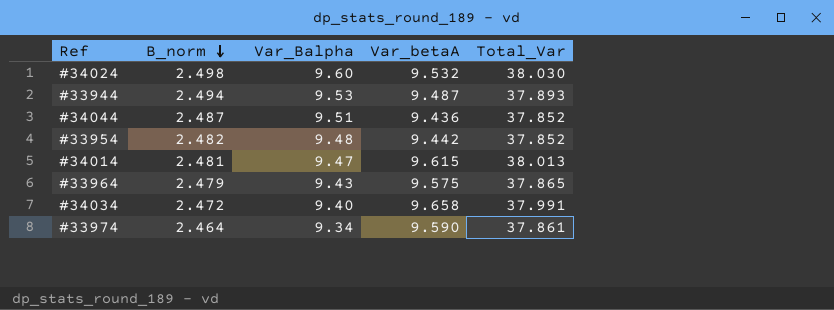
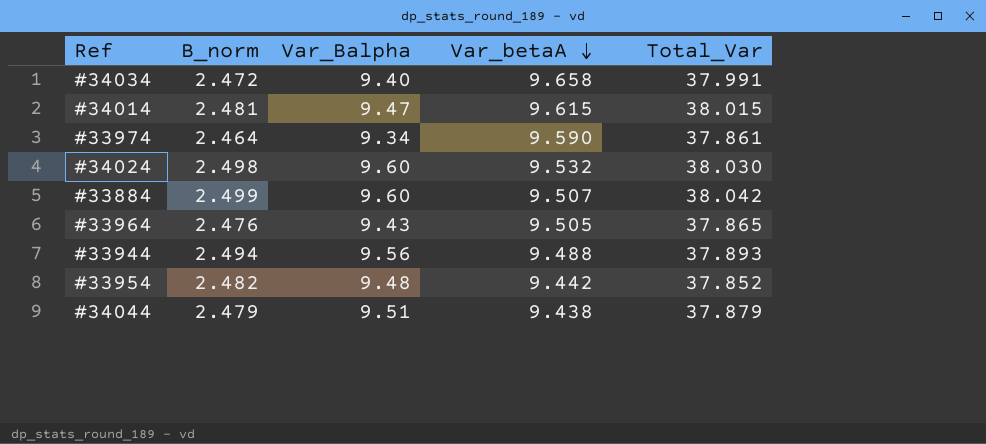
row order: B_norm descending -> Var_betaA descending
#34014 | Total_Var: 38.013 -> 38.015
row #33884: none -> 2.499 | 9.60 | 9.507 | 38.042
#33964 | B_norm: 2.479 -> 2.476
#33964 | Var_betaA: 9.575 -> 9.505
#33944 | Var_Balpha: 9.53 -> 9.56
#33944 | Var_betaA: 9.487 -> 9.488
#34044 | B_norm: 2.487 -> 2.479
#34044 | Var_betaA: 9.436 -> 9.438
#34044 | Total_Var: 37.852 -> 37.879

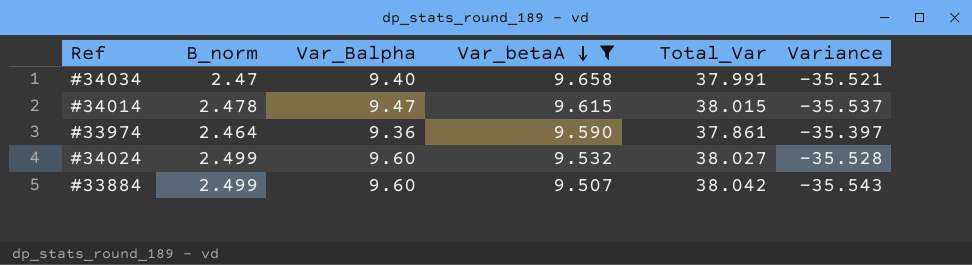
filter: none -> Var_betaA >= 9.507
column Variance | formula: none -> [B_norm] - [Total_Var]
#34034 | B_norm: 2.472 -> 2.47
#34014 | B_norm: 2.481 -> 2.478
#33974 | Var_Balpha: 9.34 -> 9.36
#34024 | B_norm: 2.498 -> 2.499
#34024 | Total_Var: 38.030 -> 38.027

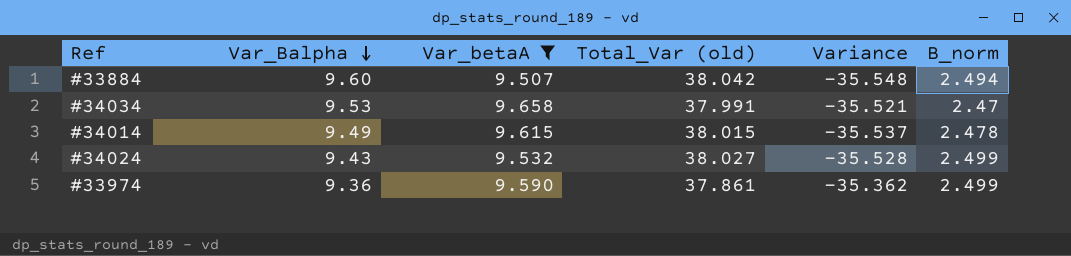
row order: Var_betaA descending -> Var_Balpha descending
column name: Total_Var -> Total_Var (old)
column B_norm | position: 2 -> 6
#33884 | Variance: -35.543 -> -35.548
#33884 | B_norm: 2.499 -> 2.494
#34034 | Var_Balpha: 9.40 -> 9.53
#34014 | Var_Balpha: 9.47 -> 9.49
#34024 | Var_Balpha: 9.60 -> 9.43
#33974 | Variance: -35.397 -> -35.362
#33974 | B_norm: 2.464 -> 2.499

